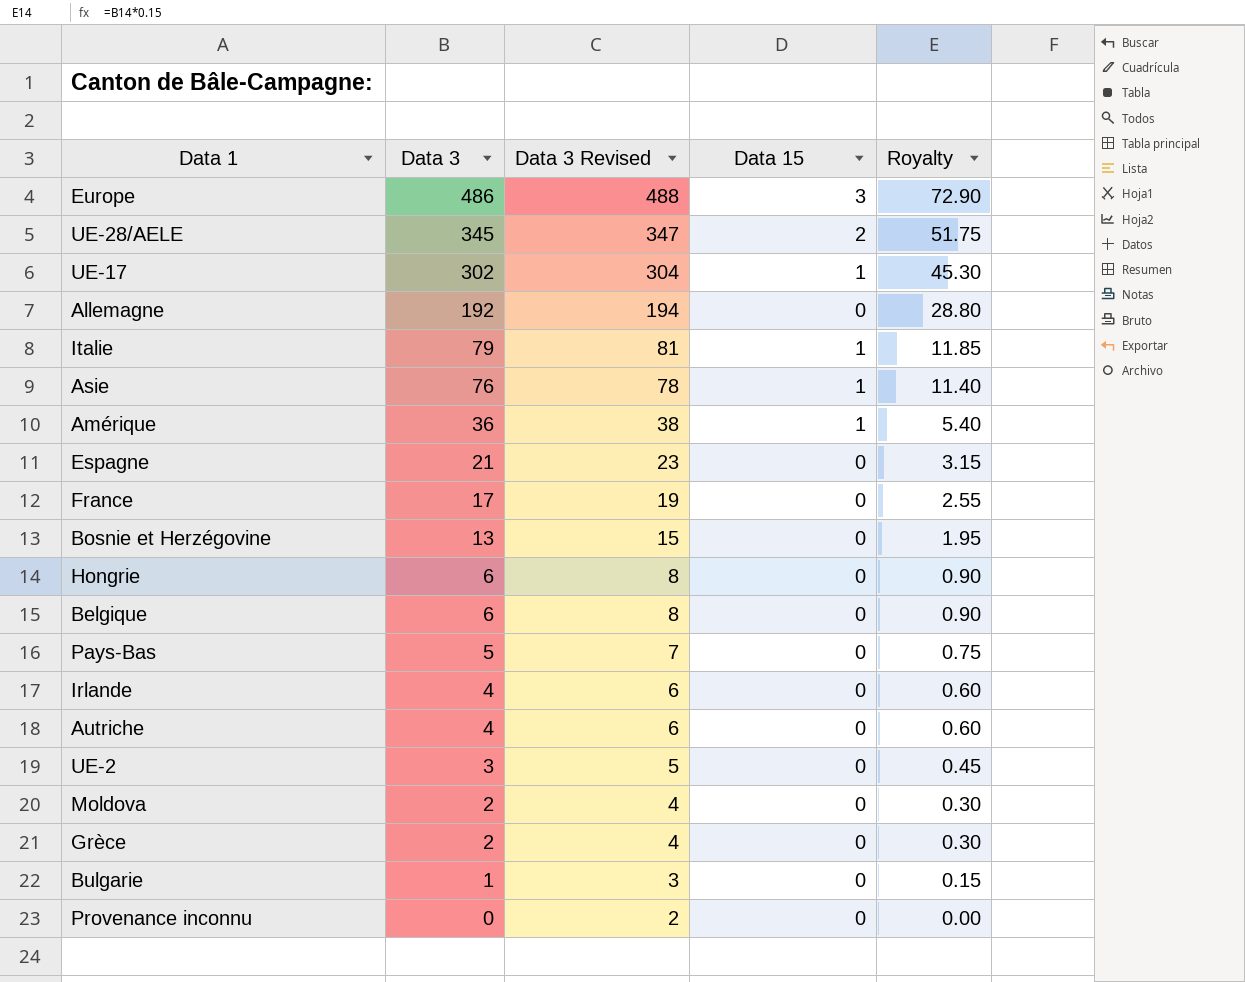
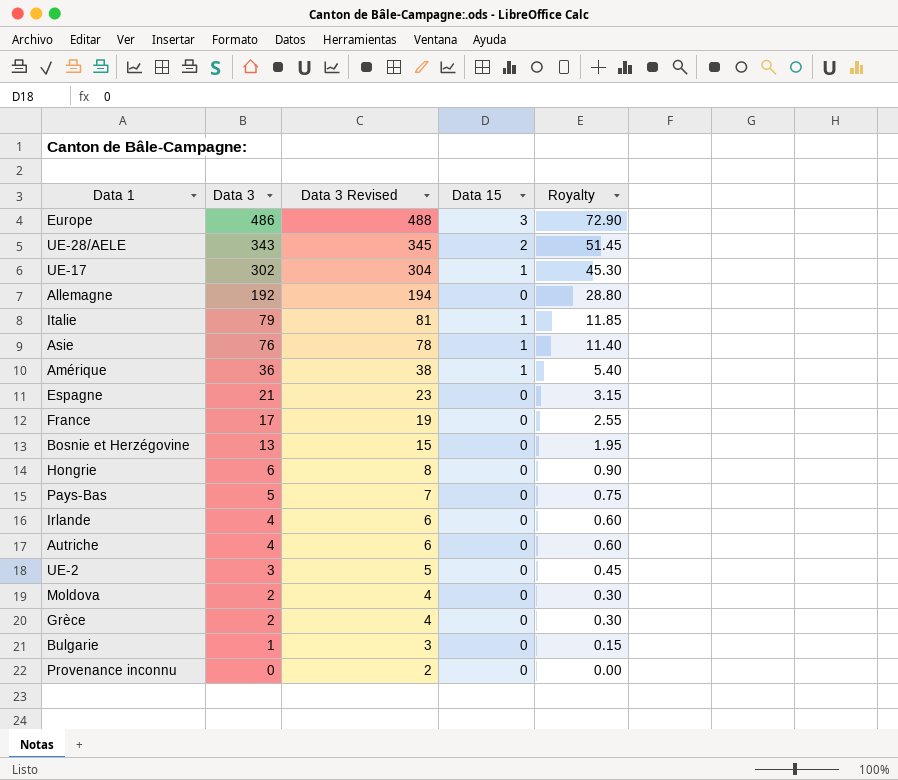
row Belgique: 6 | 8 | 0 | 0.90 -> none
UE-28/AELE | Data 3: 345 -> 343
UE-28/AELE | Data 3 Revised: 347 -> 345
UE-28/AELE | Royalty: 51.75 -> 51.45

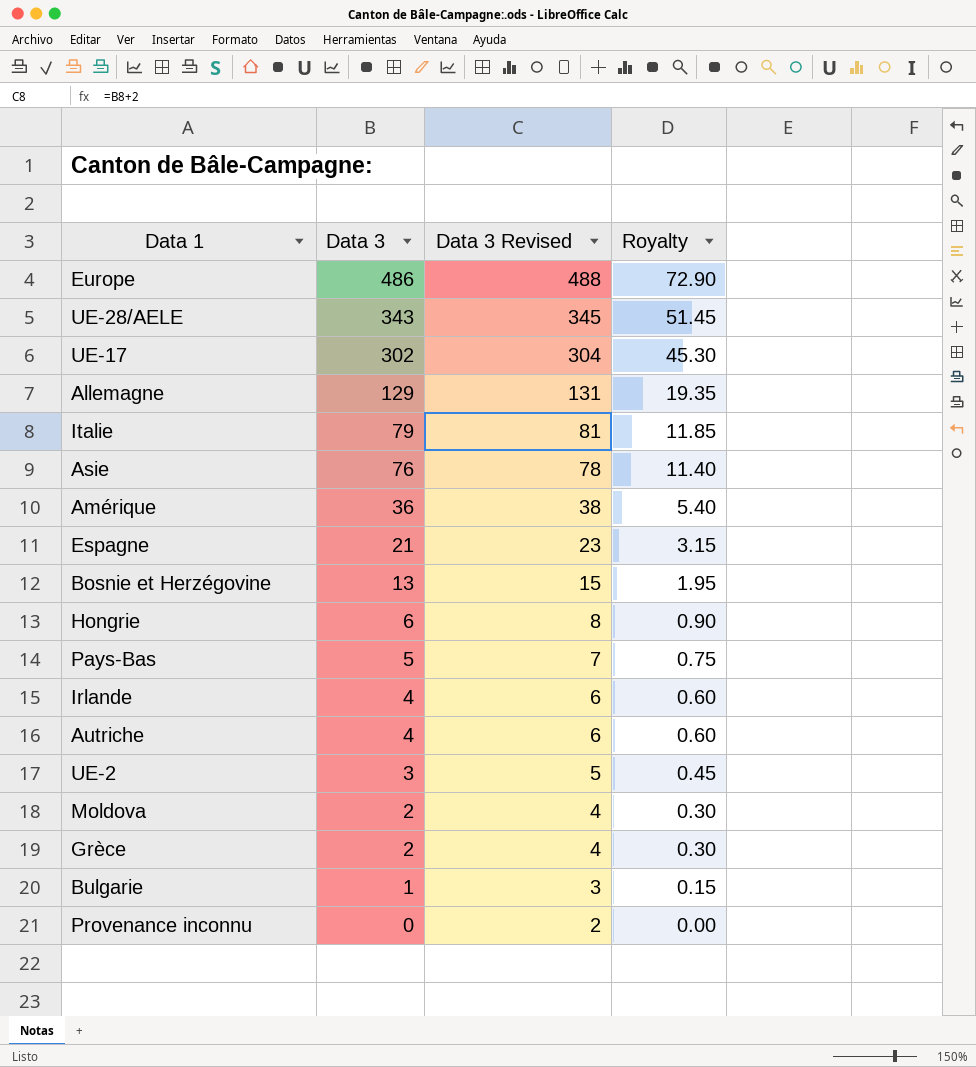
column Data 15 | position: 4 -> none
row France: 17 | 19 | 0 | 2.55 -> none
Allemagne | Data 3: 192 -> 129
Allemagne | Data 3 Revised: 194 -> 131
Allemagne | Royalty: 28.80 -> 19.35

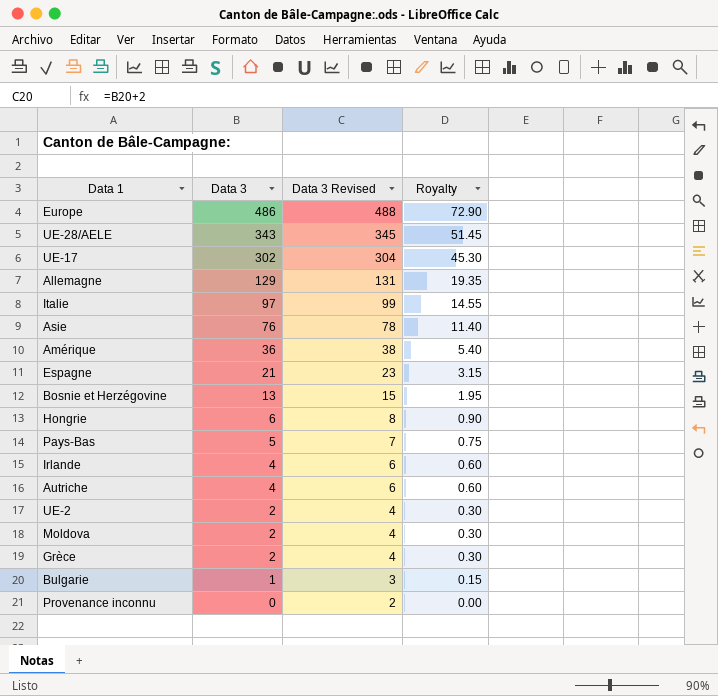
Italie | Data 3: 79 -> 97
Italie | Data 3 Revised: 81 -> 99
Italie | Royalty: 11.85 -> 14.55
UE-2 | Data 3: 3 -> 2
UE-2 | Data 3 Revised: 5 -> 4
UE-2 | Royalty: 0.45 -> 0.30

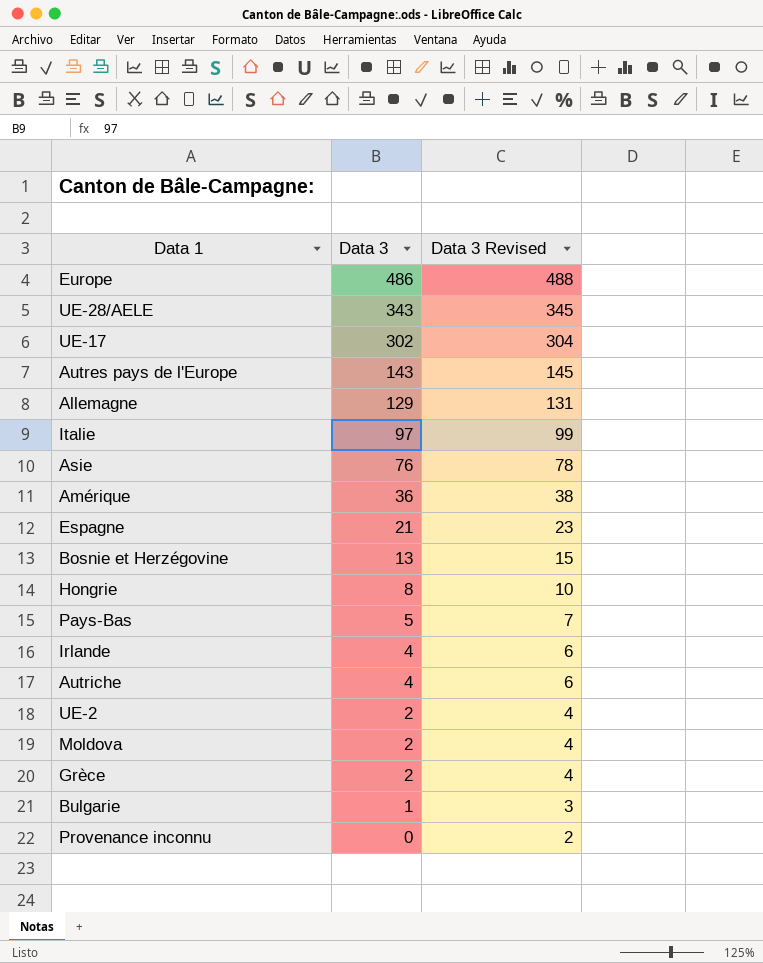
column Royalty | formula: [Data 3] * 0.15 -> none
row Autres pays de l'Europe: none -> 143 | 145
Hongrie | Data 3: 6 -> 8
Hongrie | Data 3 Revised: 8 -> 10

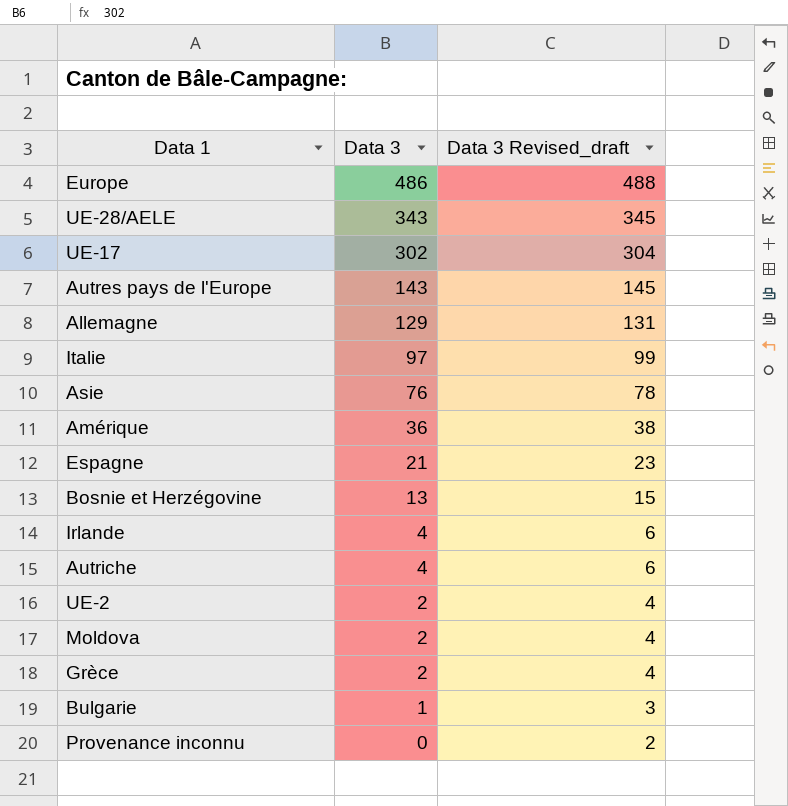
column name: Data 3 Revised -> Data 3 Revised_draft
row Hongrie: 8 | 10 -> none
row Pays-Bas: 5 | 7 -> none

